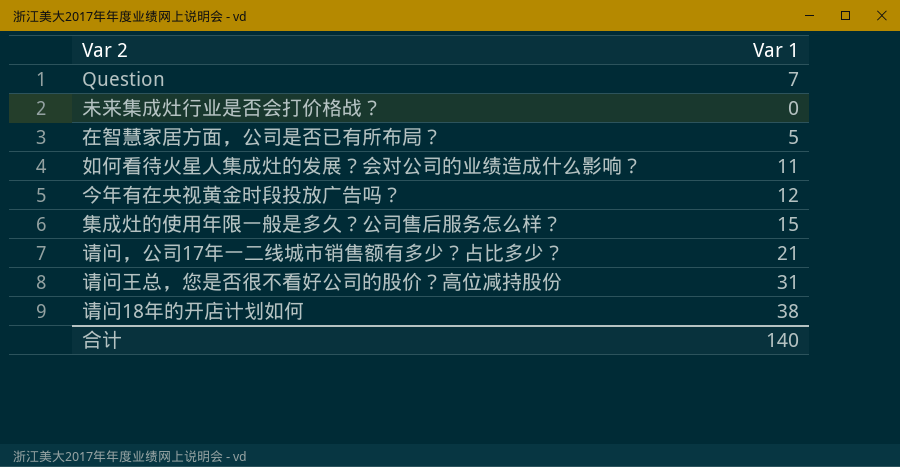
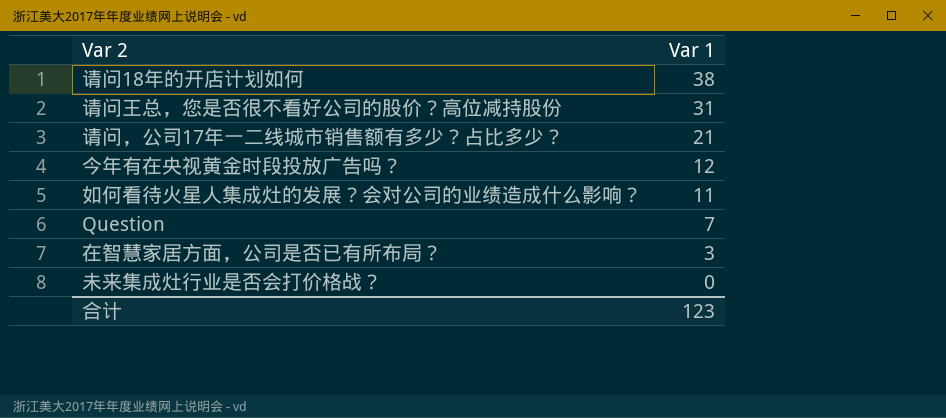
row order: none -> Var 1 descending
row 集成灶的使用年限一般是多久？公司售后服务怎么样？: 15 -> none
在智慧家居方面，公司是否已有所布局？ | Var 1: 5 -> 3
合计 | Var 1: 140 -> 123

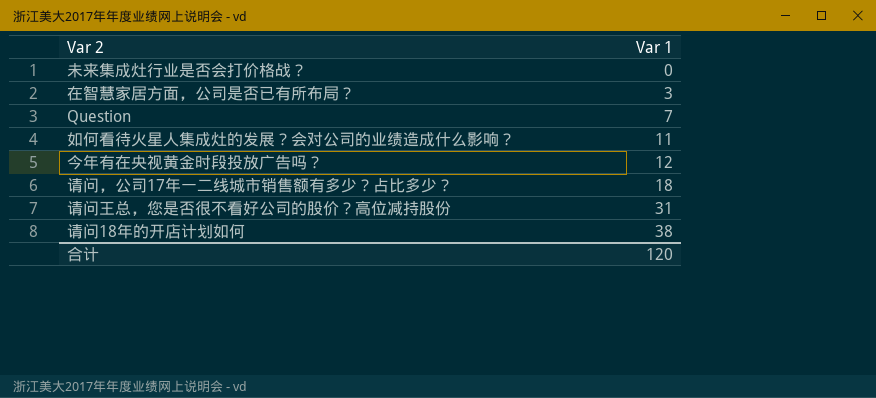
row order: Var 1 descending -> Var 1 ascending
请问，公司17年一二线城市销售额有多少？占比多少？ | Var 1: 21 -> 18
合计 | Var 1: 123 -> 120

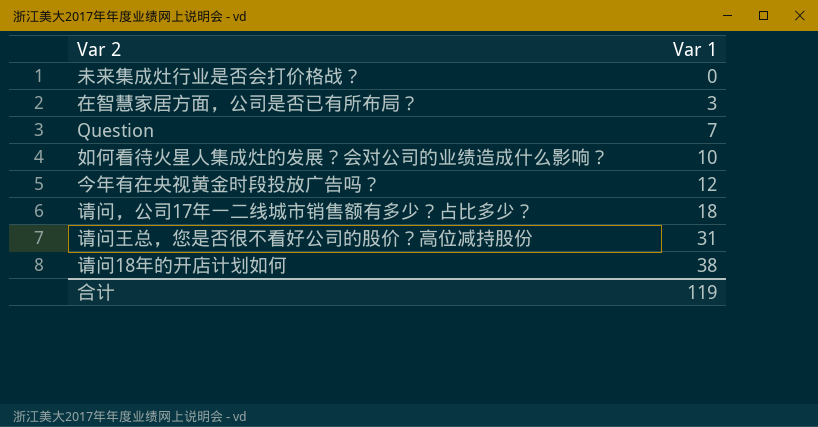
如何看待火星人集成灶的发展？会对公司的业绩造成什么影响？ | Var 1: 11 -> 10
合计 | Var 1: 120 -> 119

